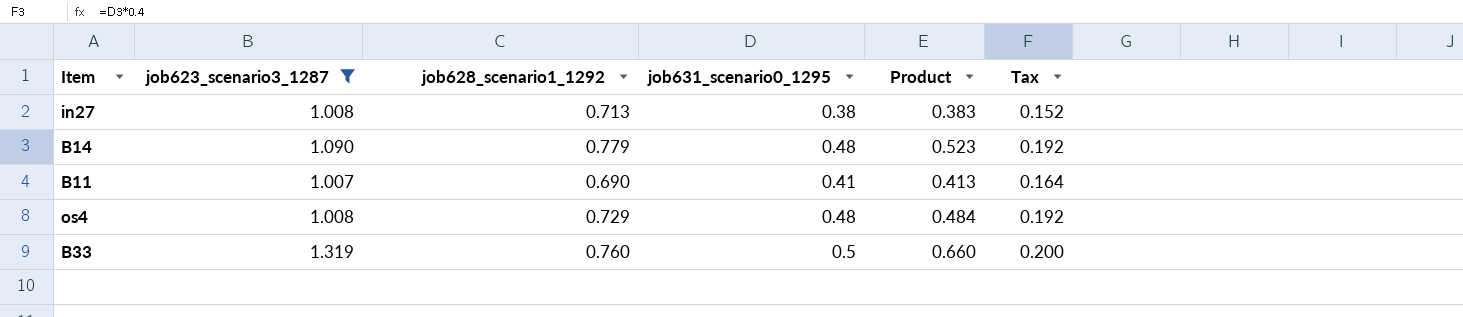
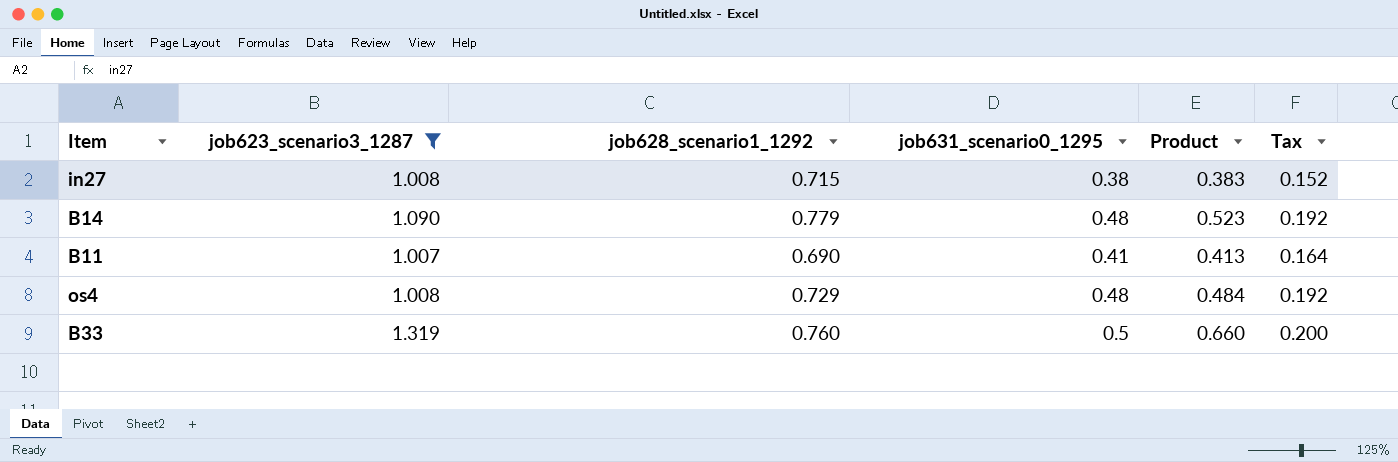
in27 | job628_scenario1_1292: 0.713 -> 0.715

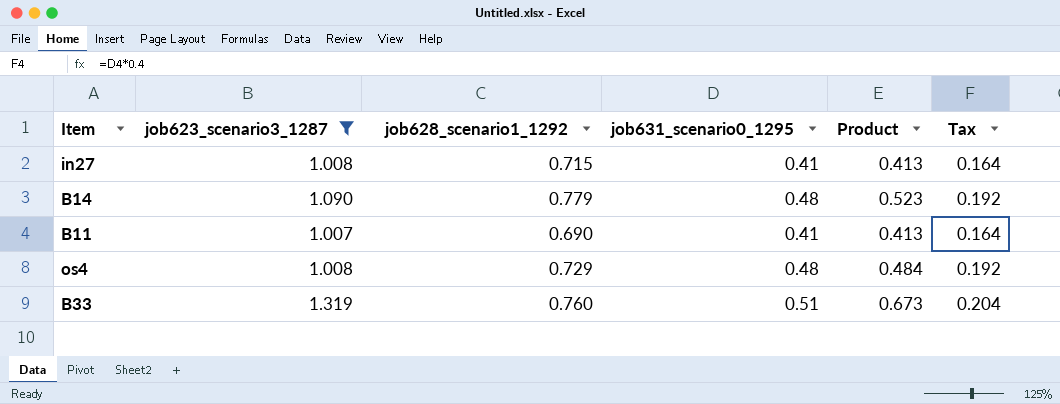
in27 | job631_scenario0_1295: 0.38 -> 0.41
in27 | Product: 0.383 -> 0.413
in27 | Tax: 0.152 -> 0.164
B33 | job631_scenario0_1295: 0.5 -> 0.51
B33 | Product: 0.660 -> 0.673
B33 | Tax: 0.200 -> 0.204

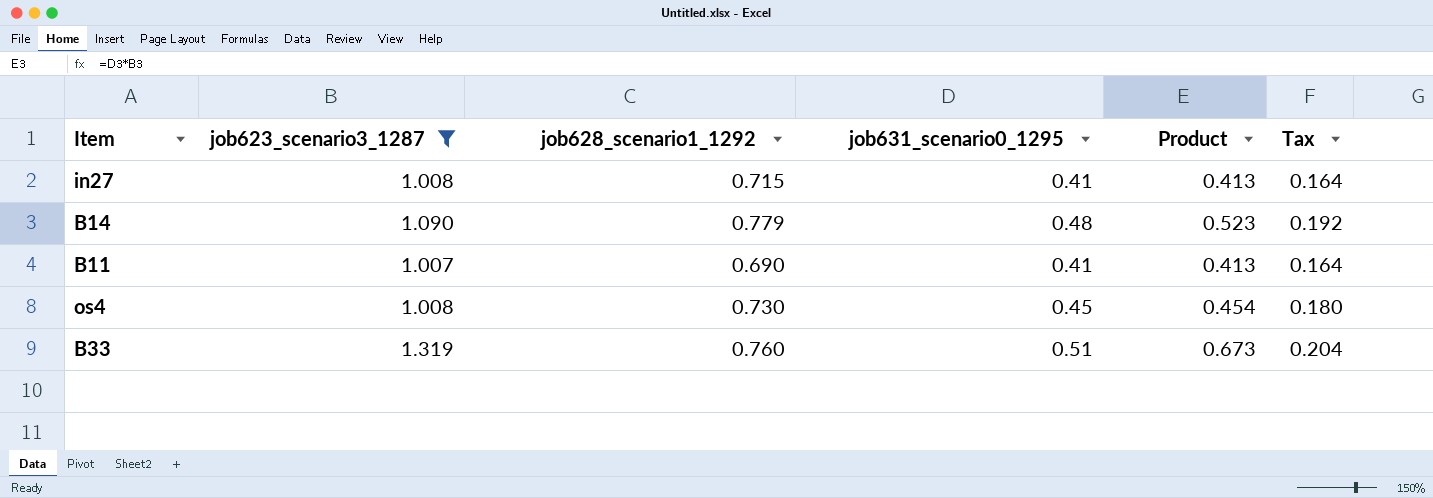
os4 | job628_scenario1_1292: 0.729 -> 0.730
os4 | job631_scenario0_1295: 0.48 -> 0.45
os4 | Product: 0.484 -> 0.454
os4 | Tax: 0.192 -> 0.180

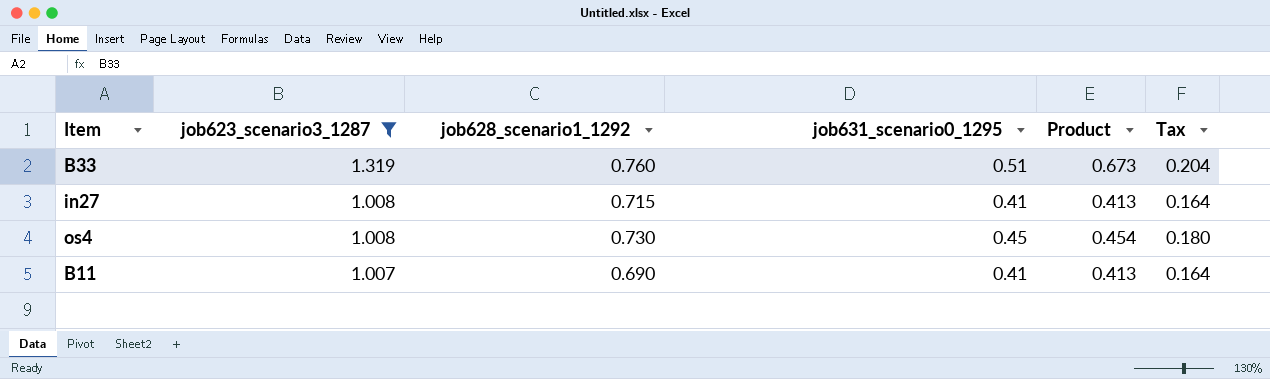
row order: none -> job623_scenario3_1287 descending
row B14: 1.090 | 0.779 | 0.48 | 0.523 | 0.192 -> none

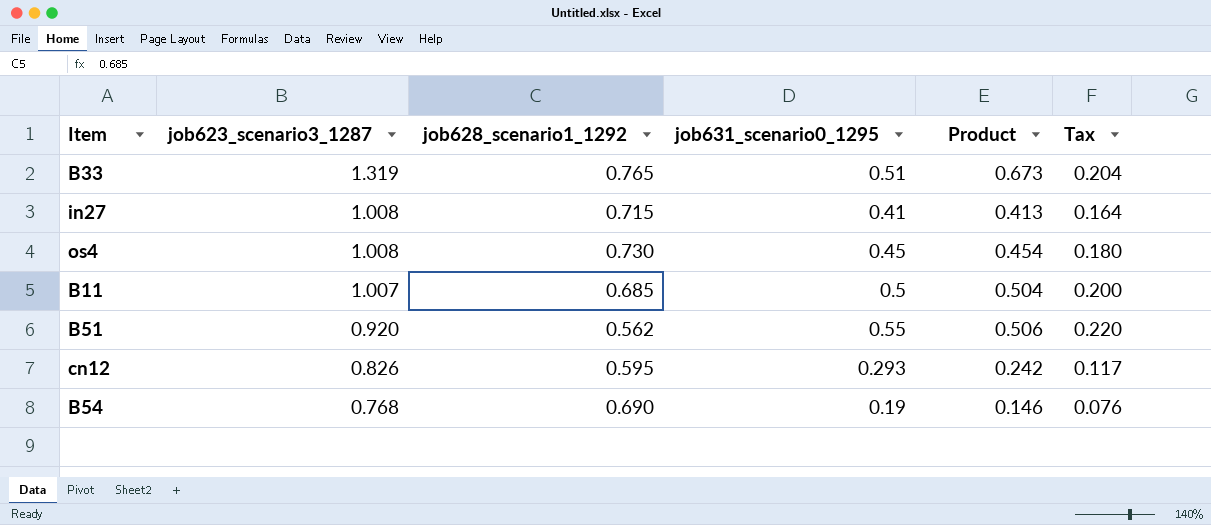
filter: job623_scenario3_1287 >= 1.007 -> none
B33 | job628_scenario1_1292: 0.760 -> 0.765
B11 | job628_scenario1_1292: 0.690 -> 0.685
B11 | job631_scenario0_1295: 0.41 -> 0.5
B11 | Product: 0.413 -> 0.504
B11 | Tax: 0.164 -> 0.200

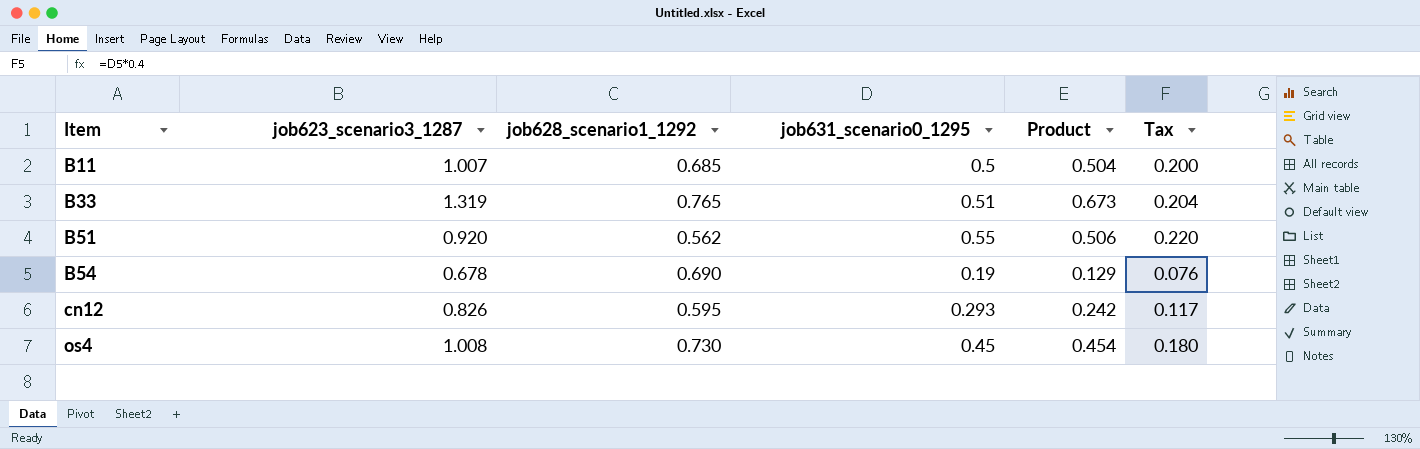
row order: job623_scenario3_1287 descending -> Item ascending
row in27: 1.008 | 0.715 | 0.41 | 0.413 | 0.164 -> none
B54 | job623_scenario3_1287: 0.768 -> 0.678
B54 | Product: 0.146 -> 0.129

